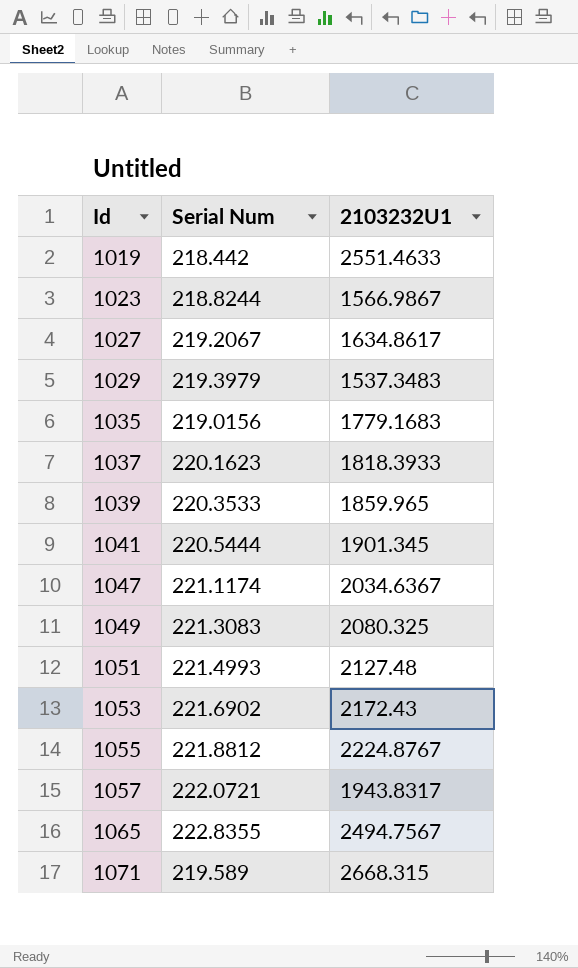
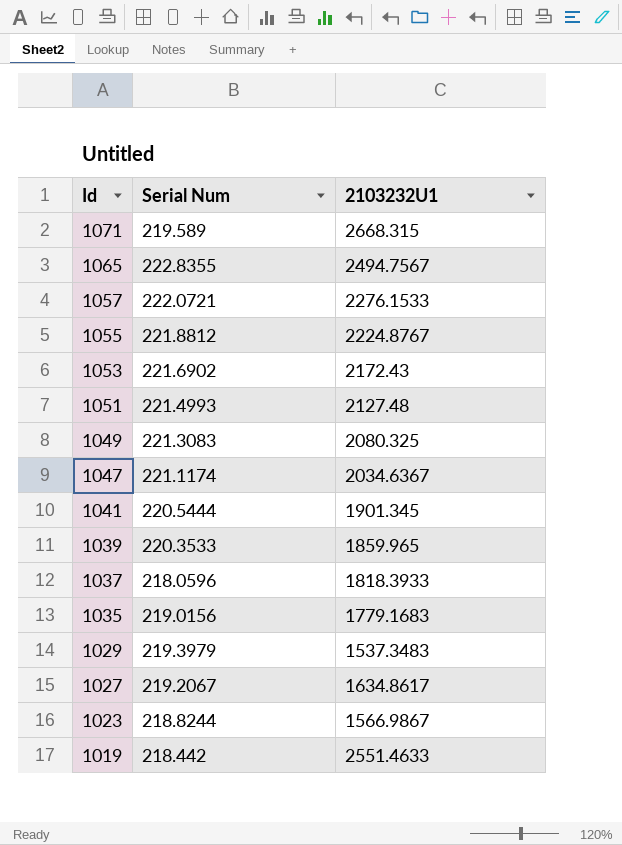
row order: Id ascending -> Id descending
1057 | 2103232U1: 1943.8317 -> 2276.1533
1037 | Serial Num: 220.1623 -> 218.0596

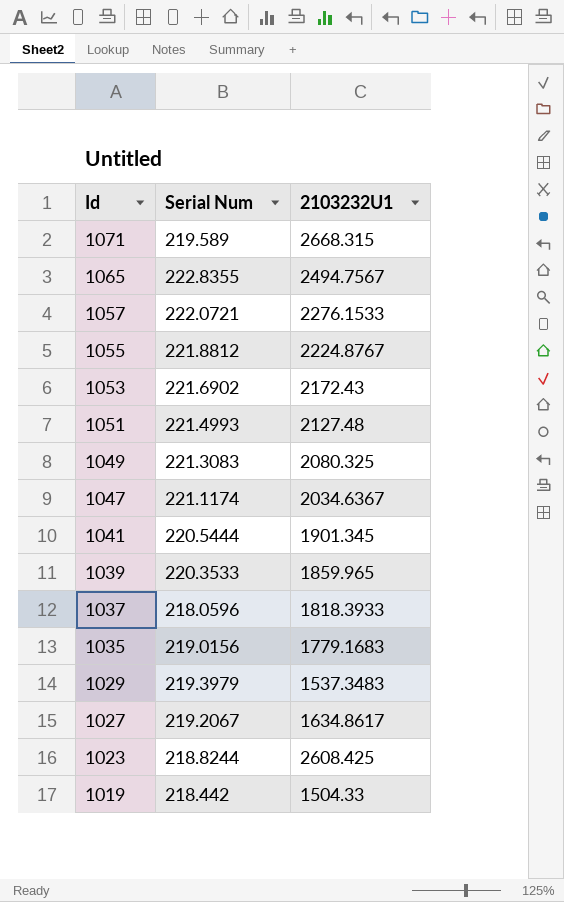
1023 | 2103232U1: 1566.9867 -> 2608.425
1019 | 2103232U1: 2551.4633 -> 1504.33

